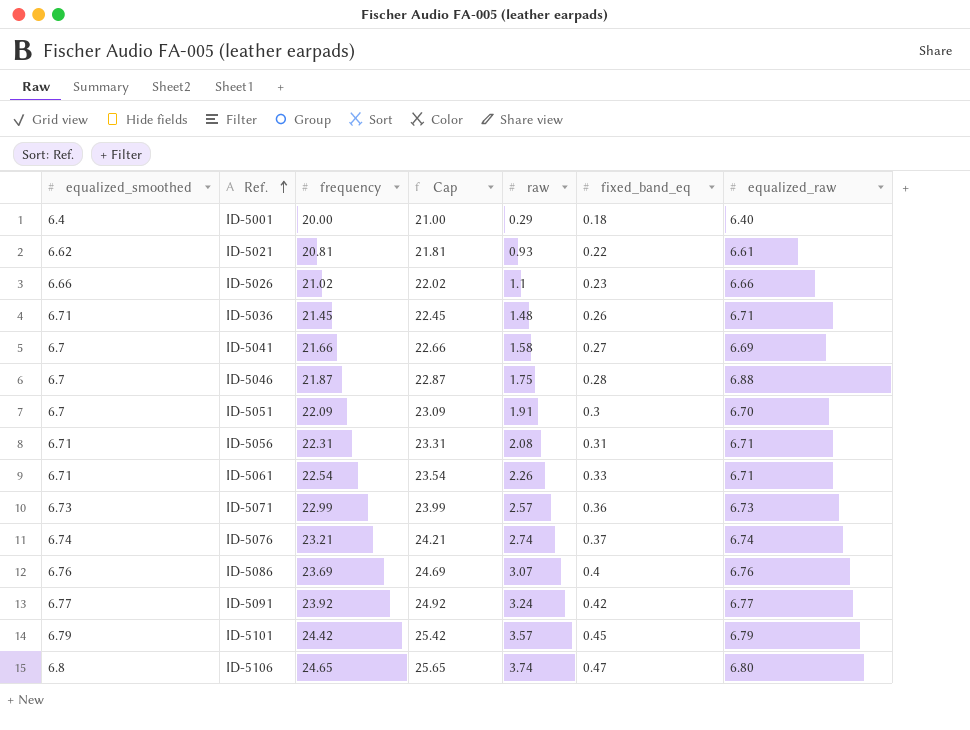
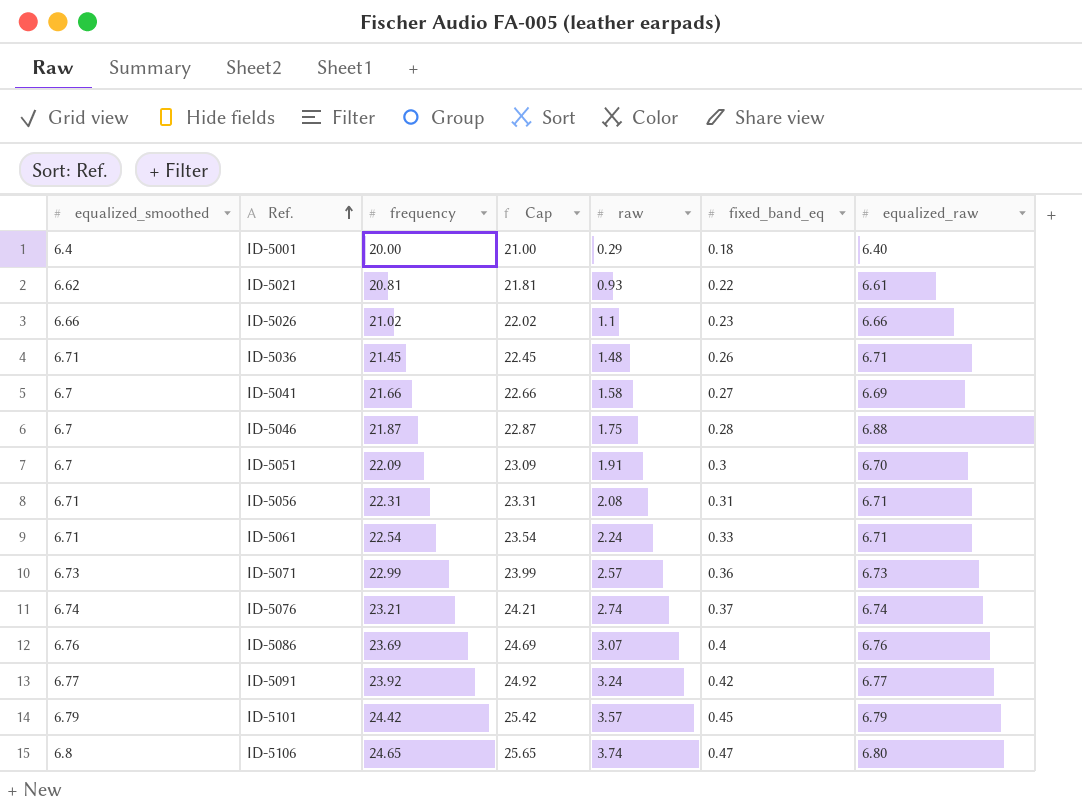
ID-5061 | raw: 2.26 -> 2.24

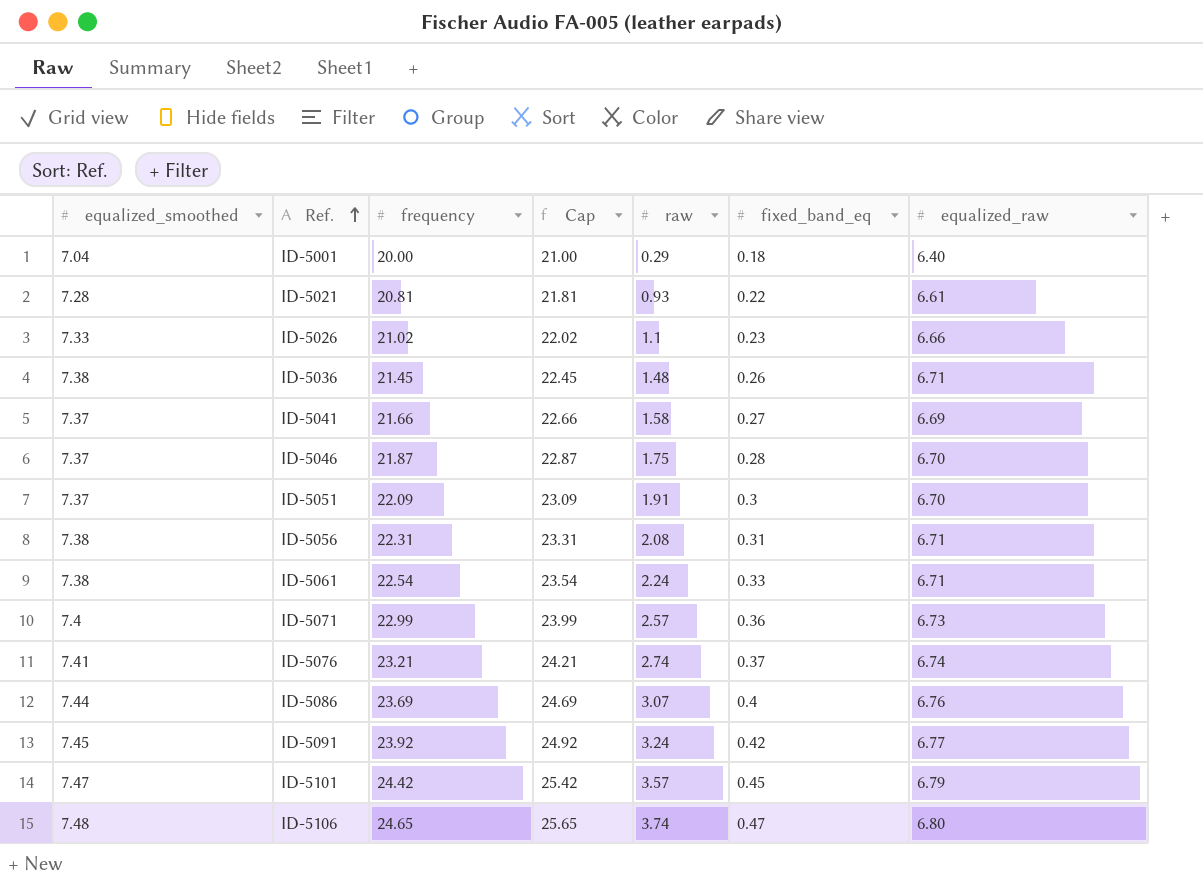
ID-5001 | equalized_smoothed: 6.4 -> 7.04
ID-5021 | equalized_smoothed: 6.62 -> 7.28
ID-5026 | equalized_smoothed: 6.66 -> 7.33
ID-5036 | equalized_smoothed: 6.71 -> 7.38
ID-5041 | equalized_smoothed: 6.7 -> 7.37
ID-5046 | equalized_smoothed: 6.7 -> 7.37
ID-5046 | equalized_raw: 6.88 -> 6.70
ID-5051 | equalized_smoothed: 6.7 -> 7.37
ID-5056 | equalized_smoothed: 6.71 -> 7.38
ID-5061 | equalized_smoothed: 6.71 -> 7.38
ID-5071 | equalized_smoothed: 6.73 -> 7.4
ID-5076 | equalized_smoothed: 6.74 -> 7.41
ID-5086 | equalized_smoothed: 6.76 -> 7.44
ID-5091 | equalized_smoothed: 6.77 -> 7.45
ID-5101 | equalized_smoothed: 6.79 -> 7.47
ID-5106 | equalized_smoothed: 6.8 -> 7.48

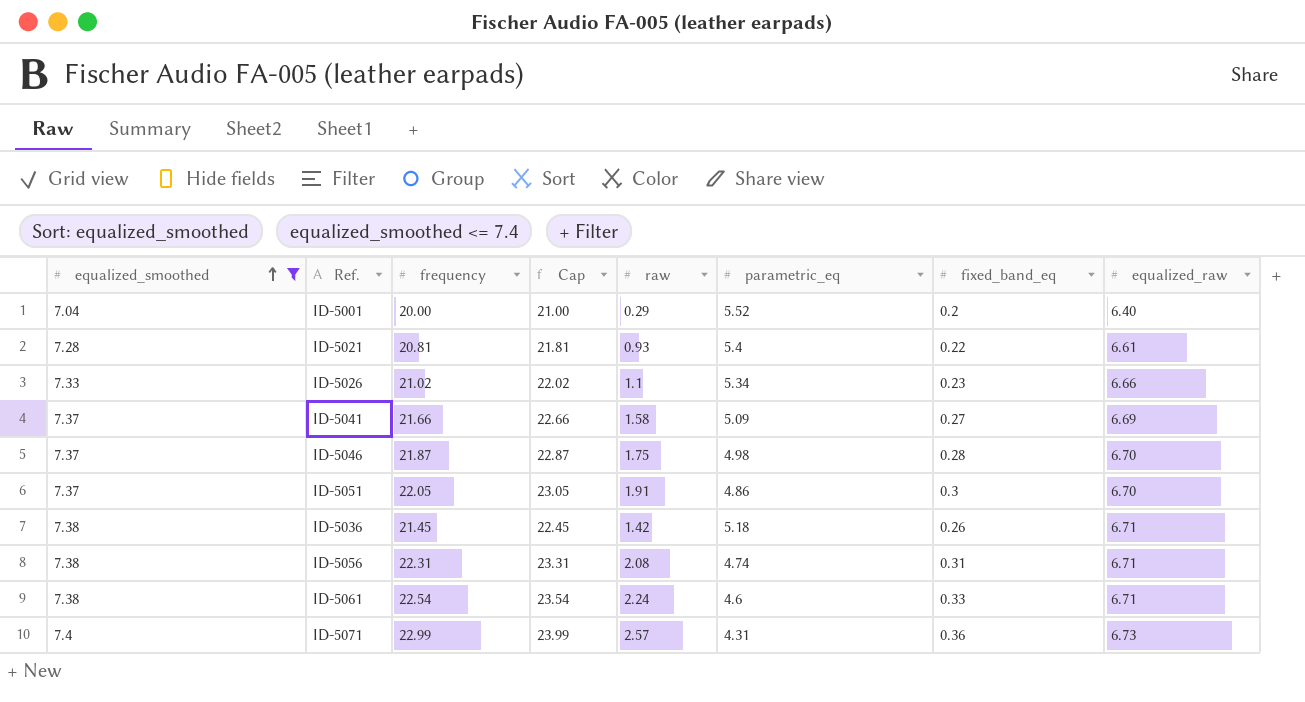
filter: none -> equalized_smoothed <= 7.4
row order: Ref. ascending -> equalized_smoothed ascending
column parametric_eq | position: none -> 6
ID-5001 | fixed_band_eq: 0.18 -> 0.2
ID-5051 | frequency: 22.09 -> 22.05
ID-5051 | Cap: 23.09 -> 23.05
ID-5036 | raw: 1.48 -> 1.42

